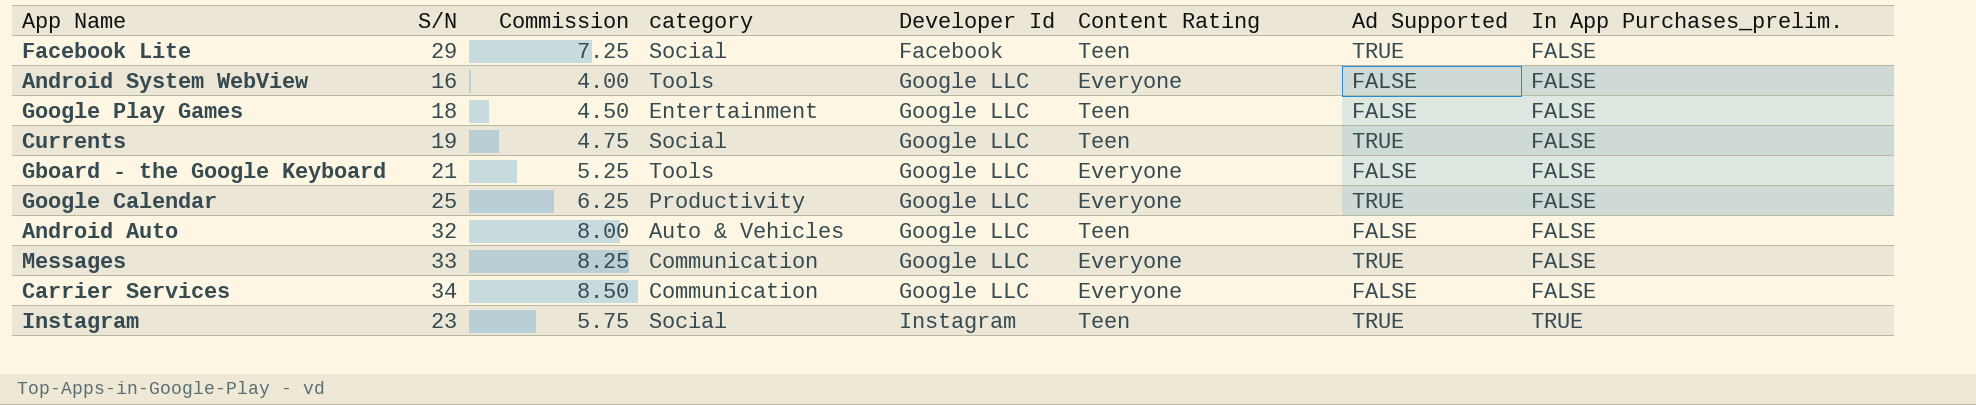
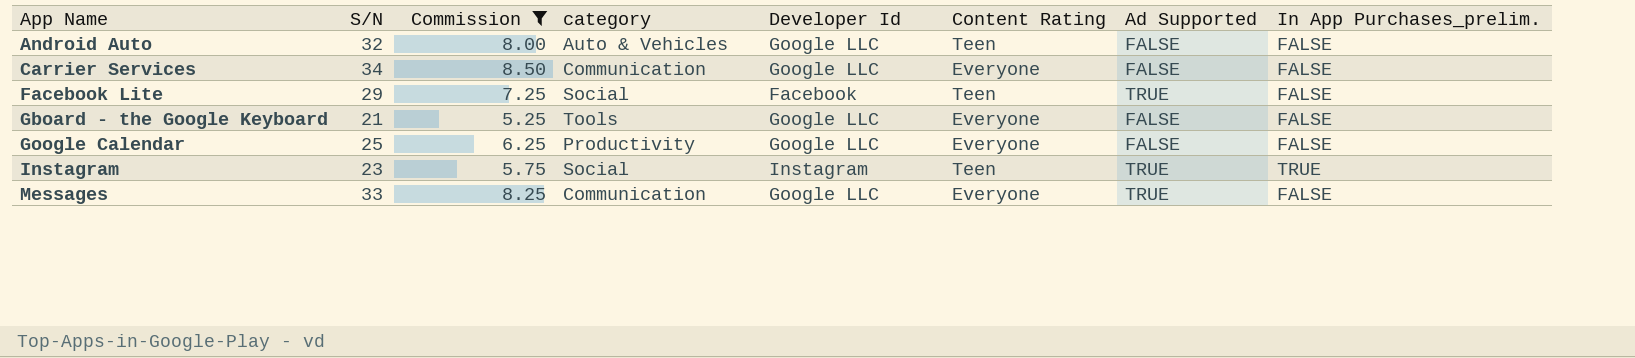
filter: none -> Commission >= 5.25
row order: Developer Id ascending -> App Name ascending
Google Calendar | Ad Supported: TRUE -> FALSE

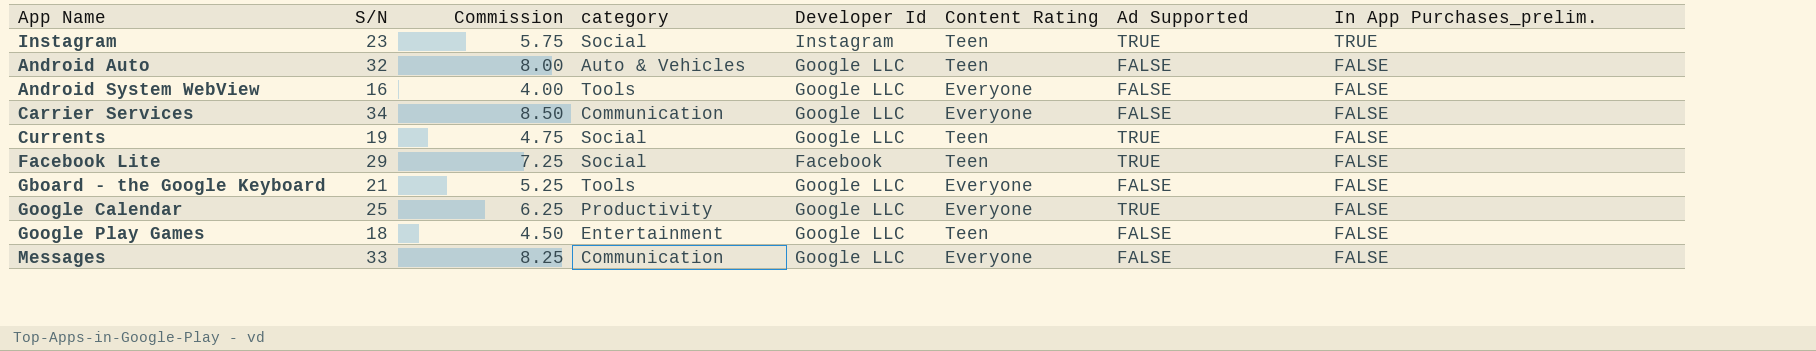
filter: Commission >= 5.25 -> none
row order: App Name ascending -> In App Purchases_prelim. descending
Google Calendar | Ad Supported: FALSE -> TRUE
Messages | Ad Supported: TRUE -> FALSE

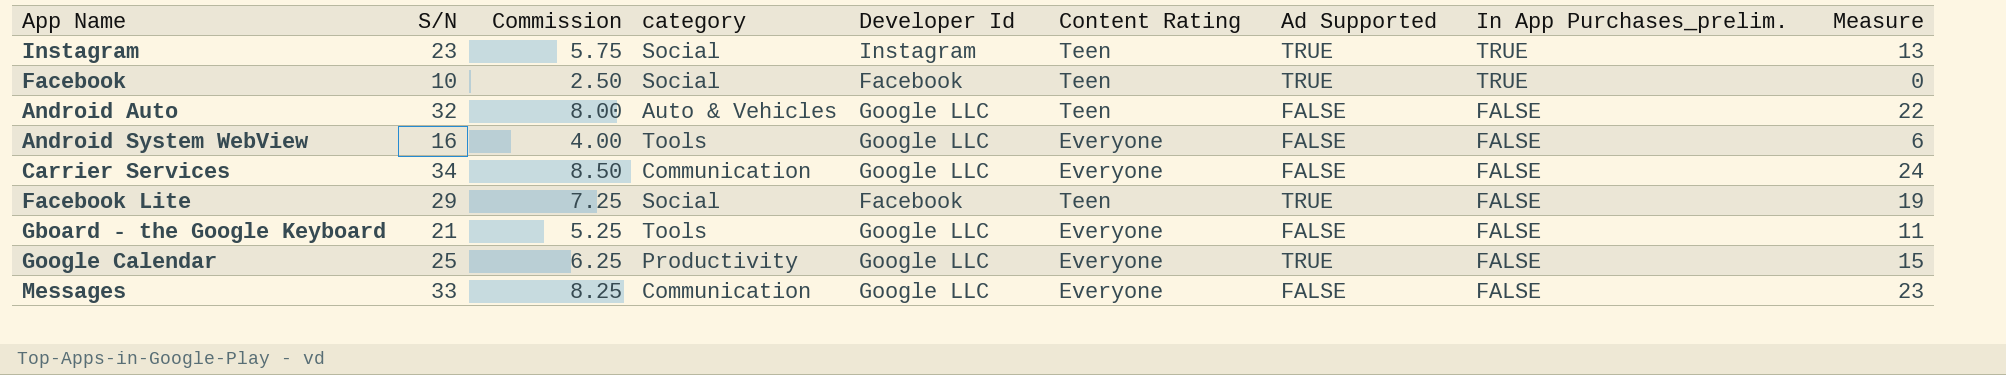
column Measure | formula: none -> [S/N] - 10
row Currents: 19 | 4.75 | Social | Google LLC | Teen | TRUE | FALSE -> none
row Google Play Games: 18 | 4.50 | Entertainment | Google LLC | Teen | FALSE | FALSE -> none
row Facebook: none -> 10 | 2.50 | Social | Facebook | Teen | TRUE | TRUE | 0

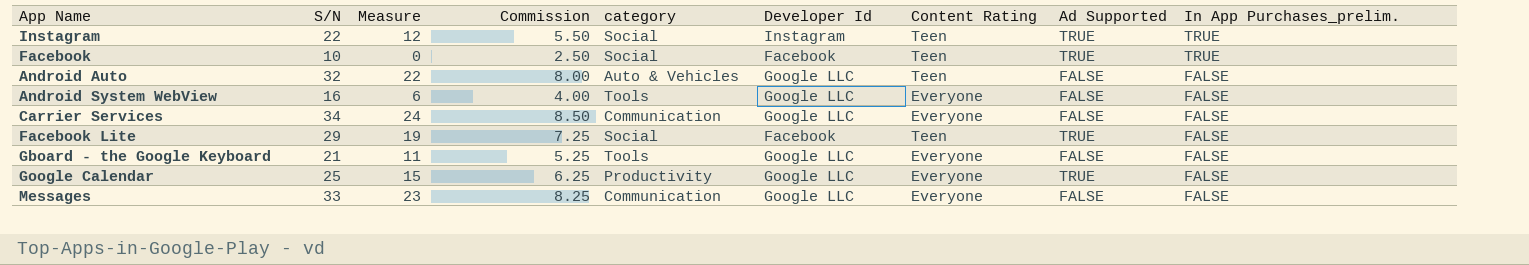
column Measure | position: 9 -> 3
Instagram | S/N: 23 -> 22
Instagram | Measure: 13 -> 12
Instagram | Commission: 5.75 -> 5.50

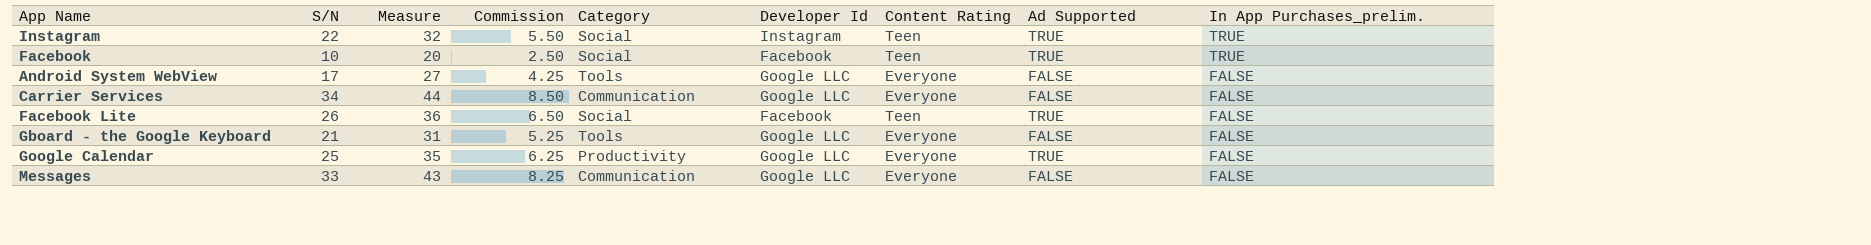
column Measure | formula: [S/N] - 10 -> [S/N] + 10
column name: category -> Category
row Android Auto: 32 | 22 | 8.00 | Auto & Vehicles | Google LLC | Teen | FALSE | FALSE -> none
Android System WebView | S/N: 16 -> 17
Android System WebView | Commission: 4.00 -> 4.25
Facebook Lite | S/N: 29 -> 26
Facebook Lite | Commission: 7.25 -> 6.50

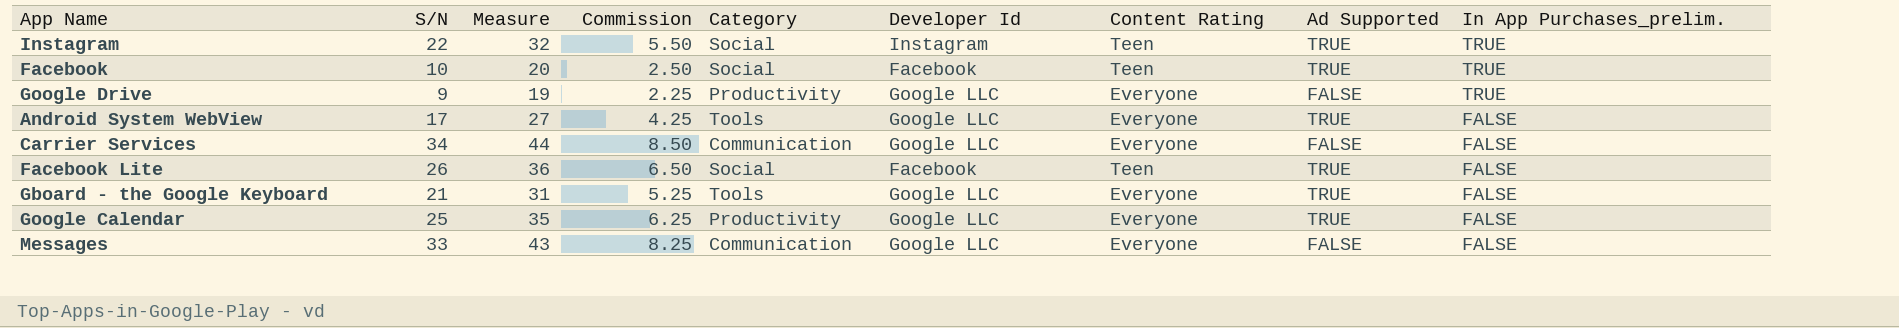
row Google Drive: none -> 9 | 19 | 2.25 | Productivity | Google LLC | Everyone | FALSE | TRUE
Android System WebView | Ad Supported: FALSE -> TRUE
Gboard - the Google Keyboard | Ad Supported: FALSE -> TRUE

